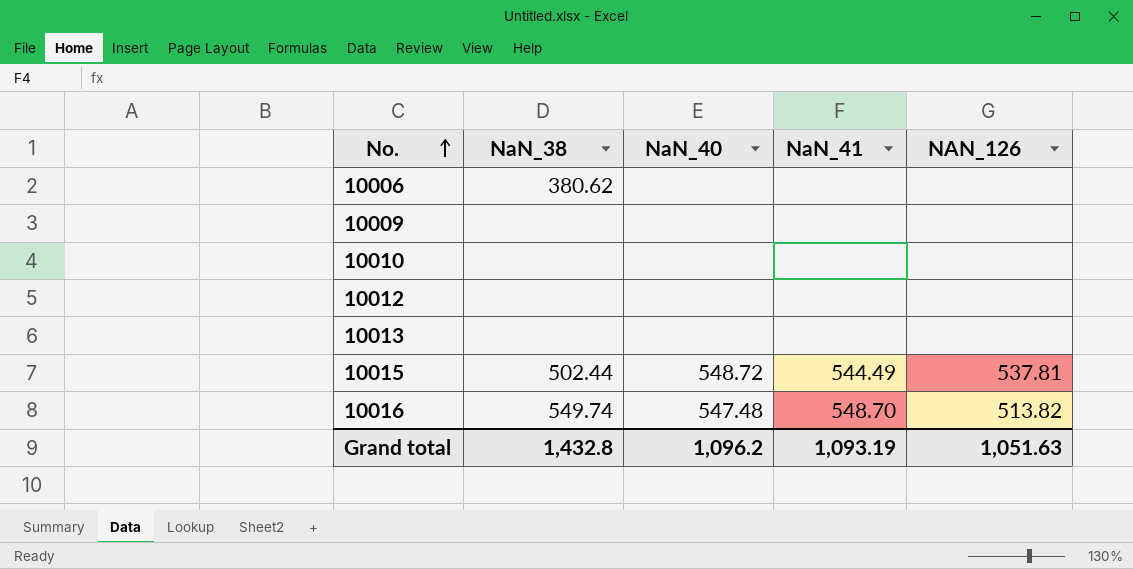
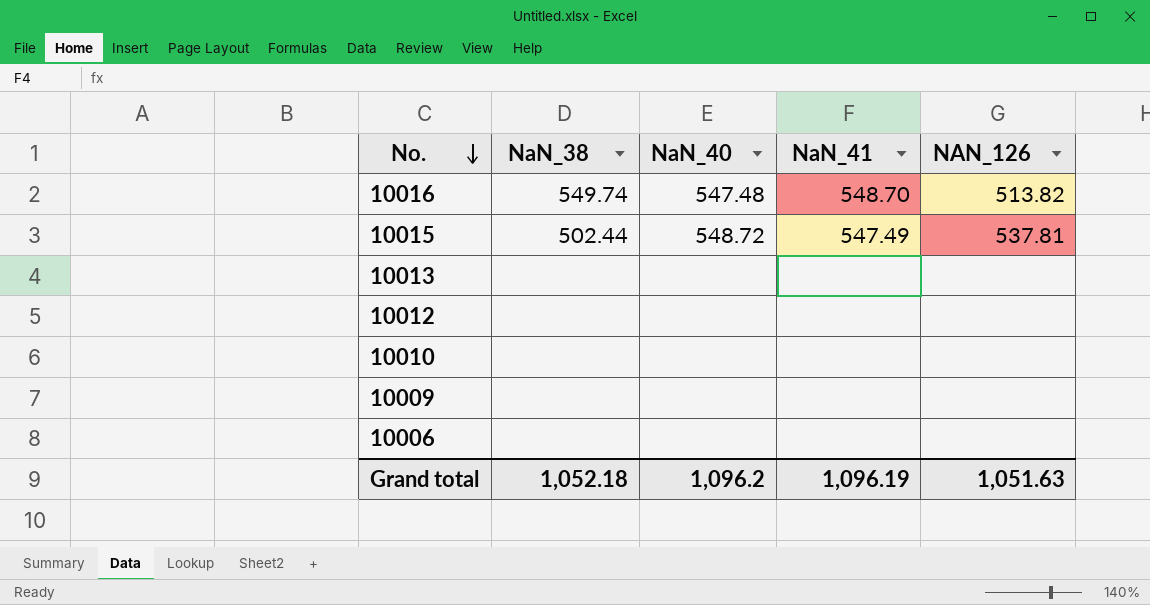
row order: No. ascending -> No. descending
10015 | NaN_41: 544.49 -> 547.49
10006 | NaN_38: 380.62 -> none
Grand total | NaN_38: 1,432.8 -> 1,052.18
Grand total | NaN_41: 1,093.19 -> 1,096.19

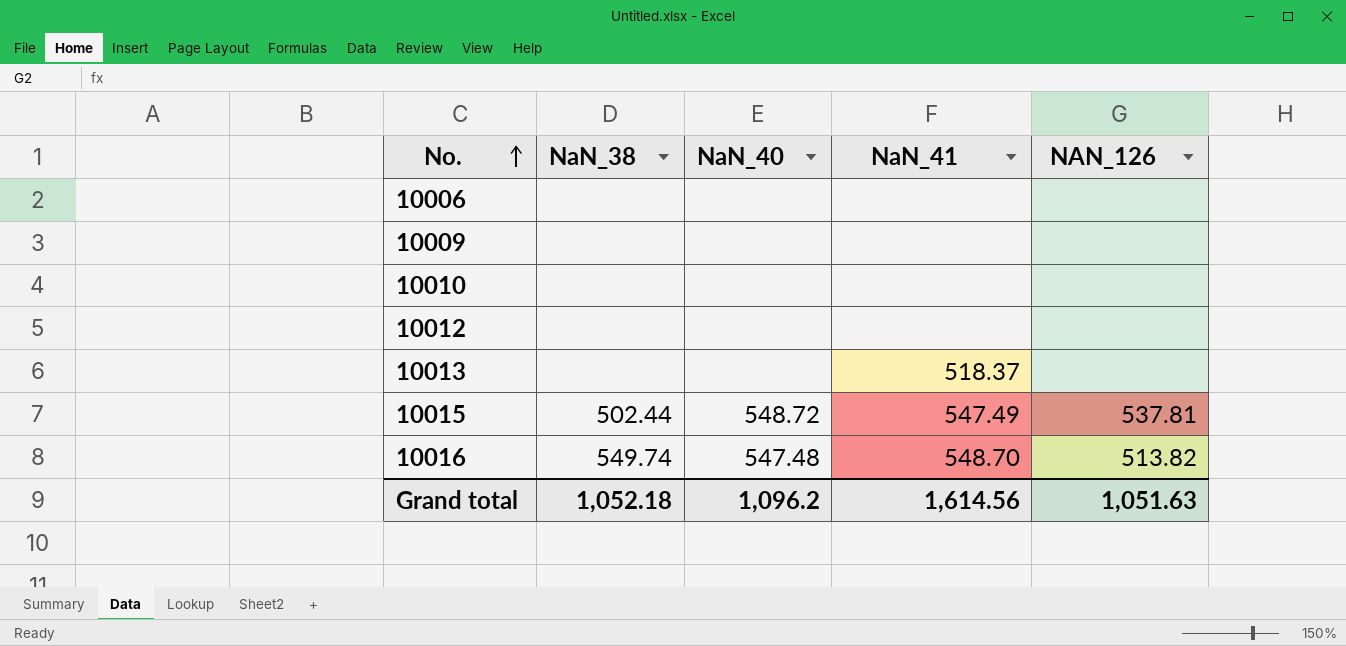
row order: No. descending -> No. ascending
10013 | NaN_41: none -> 518.37
Grand total | NaN_41: 1,096.19 -> 1,614.56

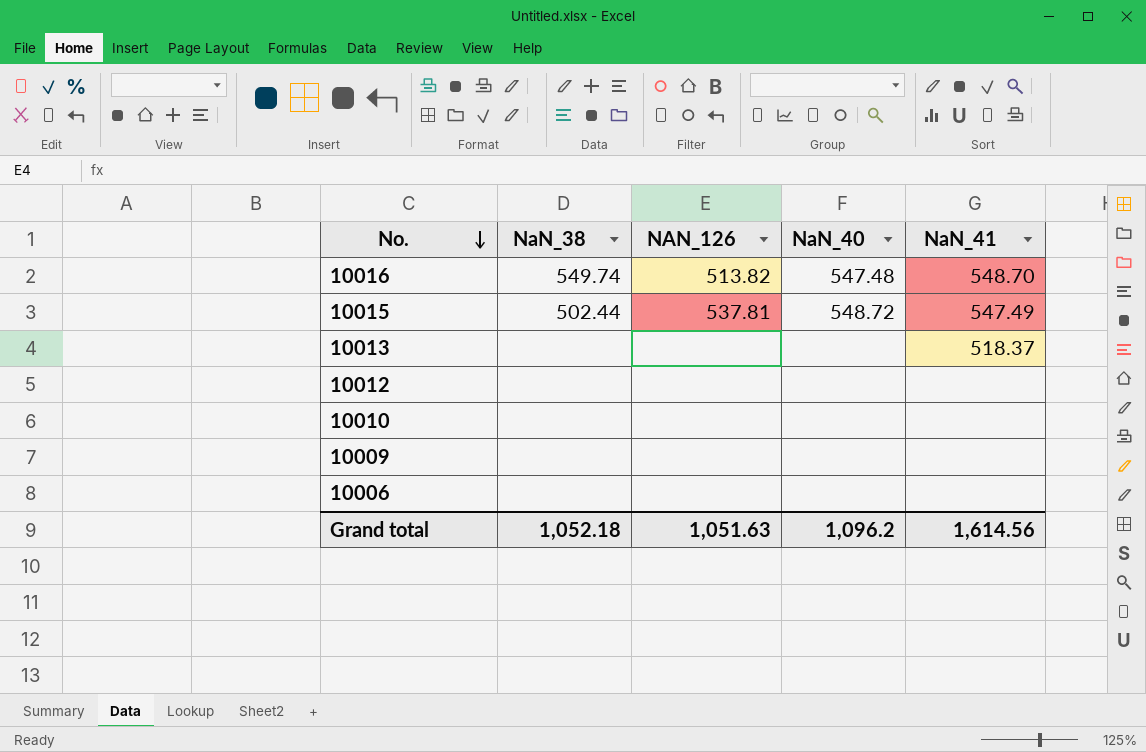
row order: No. ascending -> No. descending
column NAN_126 | position: 5 -> 3

